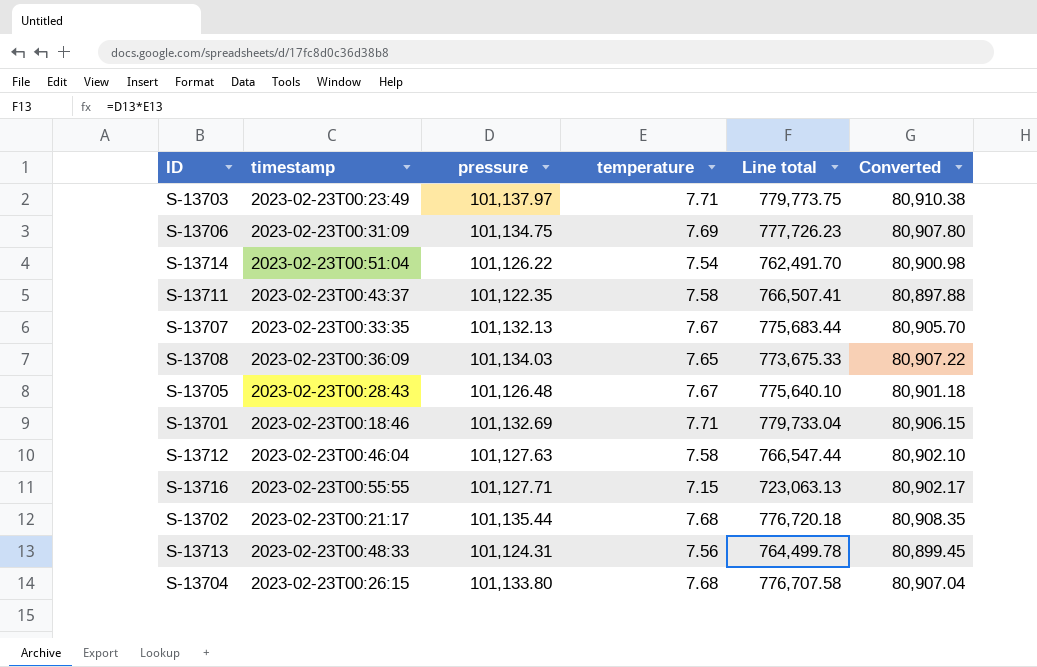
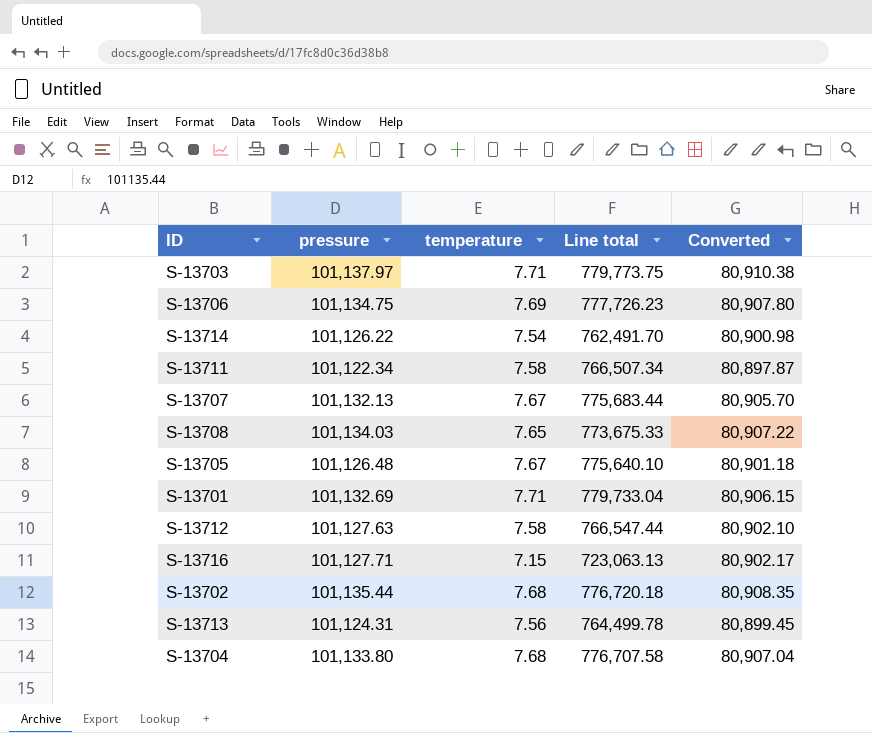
column timestamp | position: 2 -> none
S-13711 | pressure: 101,122.35 -> 101,122.34
S-13711 | Line total: 766,507.41 -> 766,507.34
S-13711 | Converted: 80,897.88 -> 80,897.87

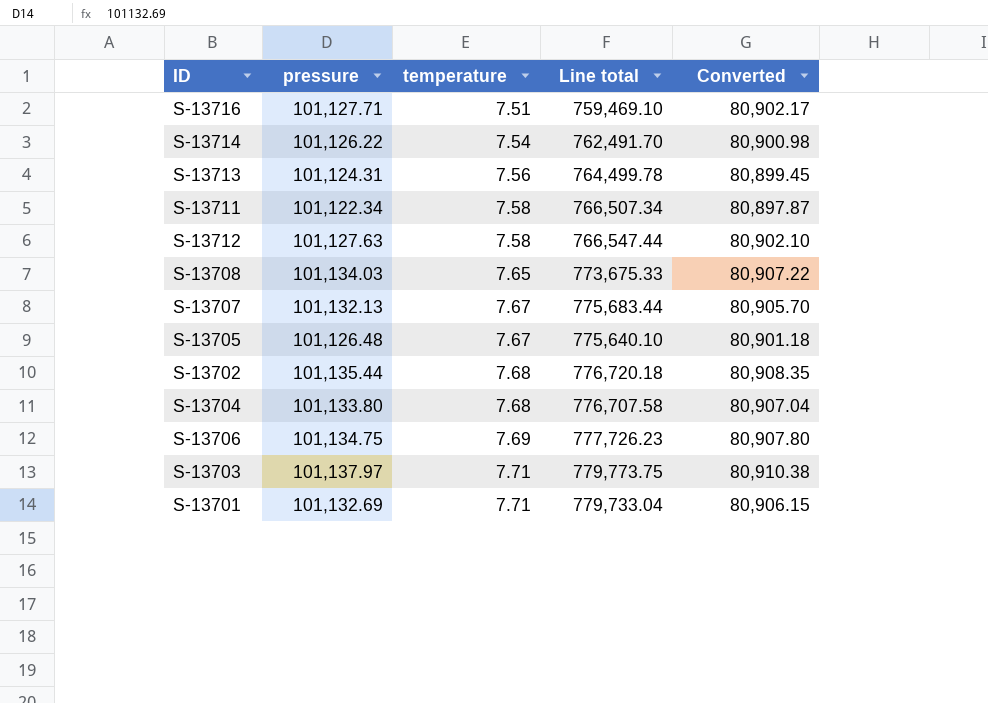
row order: none -> temperature ascending
S-13716 | temperature: 7.15 -> 7.51
S-13716 | Line total: 723,063.13 -> 759,469.10

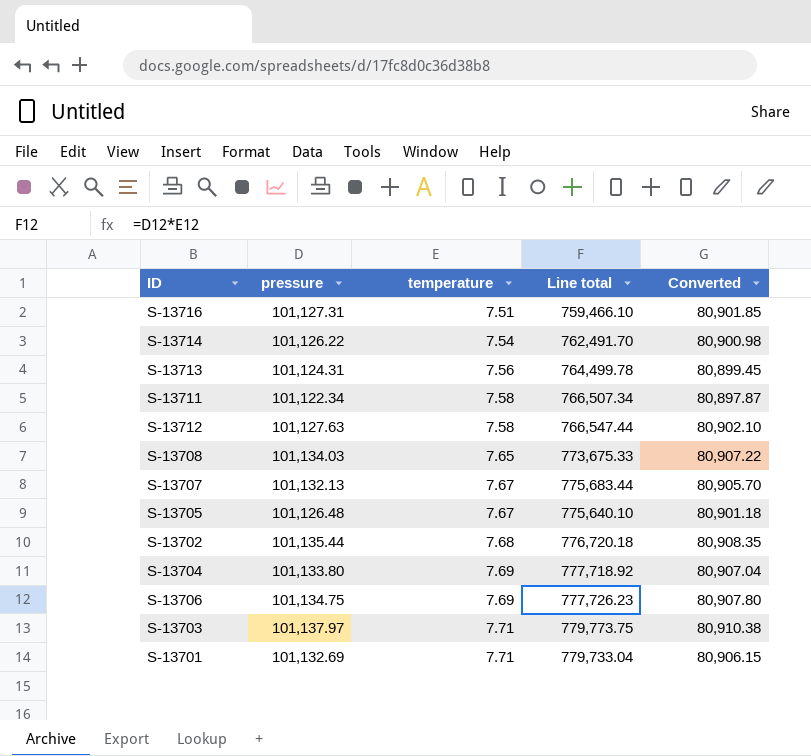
S-13716 | pressure: 101,127.71 -> 101,127.31
S-13716 | Line total: 759,469.10 -> 759,466.10
S-13716 | Converted: 80,902.17 -> 80,901.85
S-13704 | temperature: 7.68 -> 7.69
S-13704 | Line total: 776,707.58 -> 777,718.92

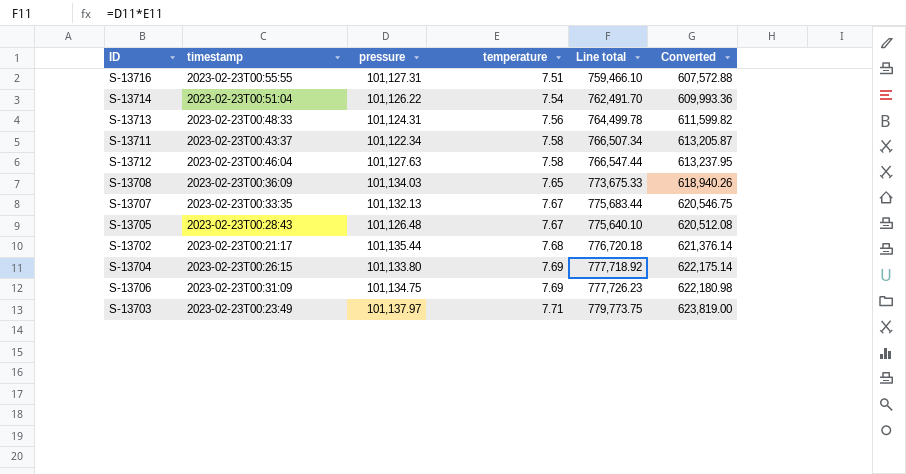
column timestamp | position: none -> 2
column Converted | formula: [pressure] * 0.8 -> [Line total] * 0.8
row S-13701: 101,132.69 | 7.71 | 779,733.04 | 80,906.15 -> none

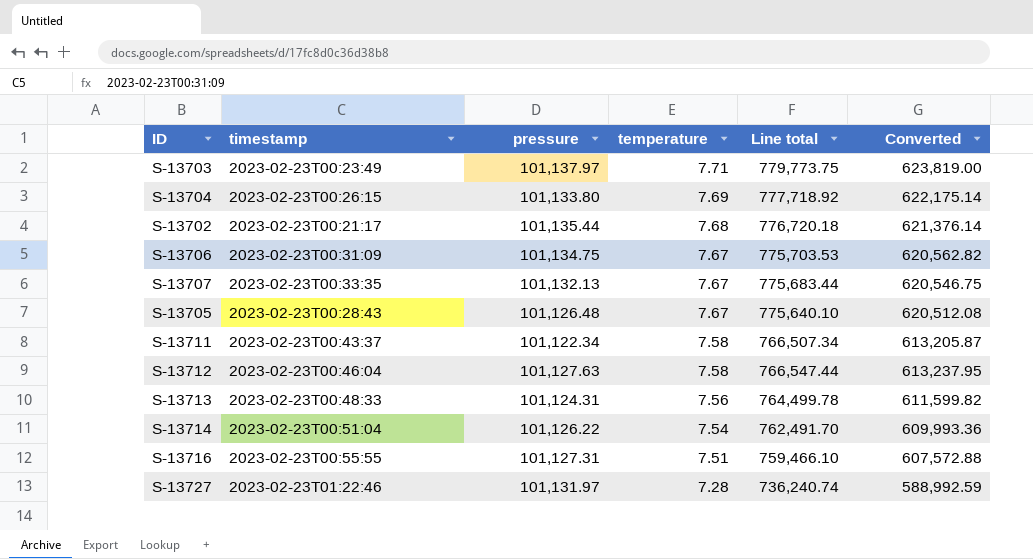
row order: temperature ascending -> temperature descending
row S-13708: 2023-02-23T00:36:09 | 101,134.03 | 7.65 | 773,675.33 | 618,940.26 -> none
S-13706 | temperature: 7.69 -> 7.67
S-13706 | Line total: 777,726.23 -> 775,703.53
S-13706 | Converted: 622,180.98 -> 620,562.82
row S-13727: none -> 2023-02-23T01:22:46 | 101,131.97 | 7.28 | 736,240.74 | 588,992.59

